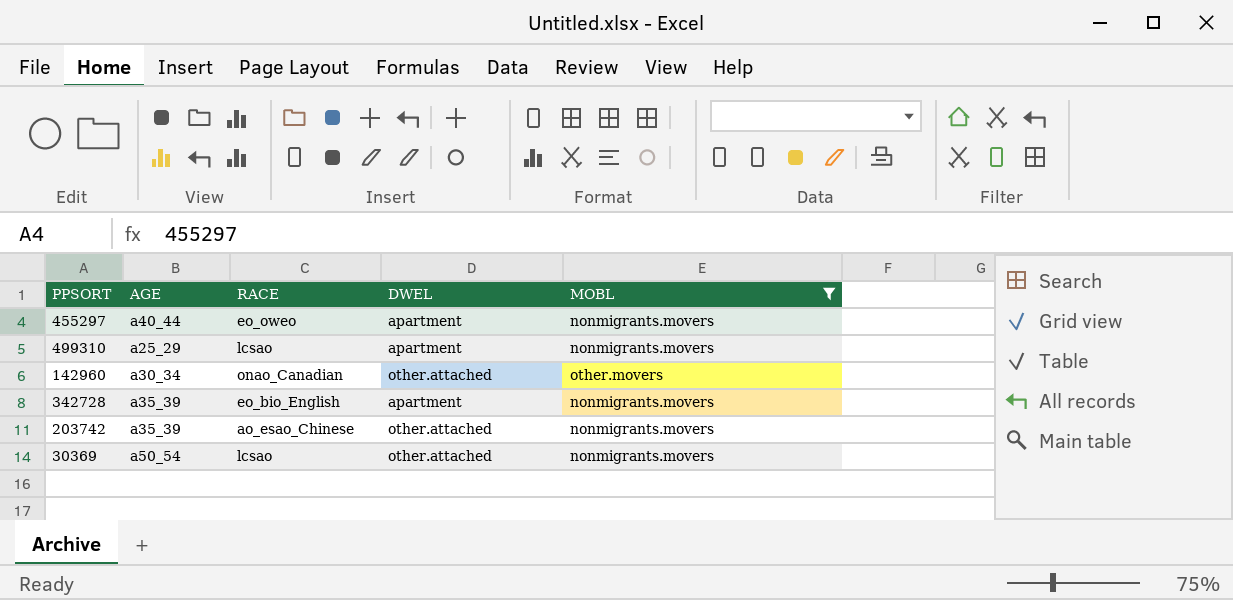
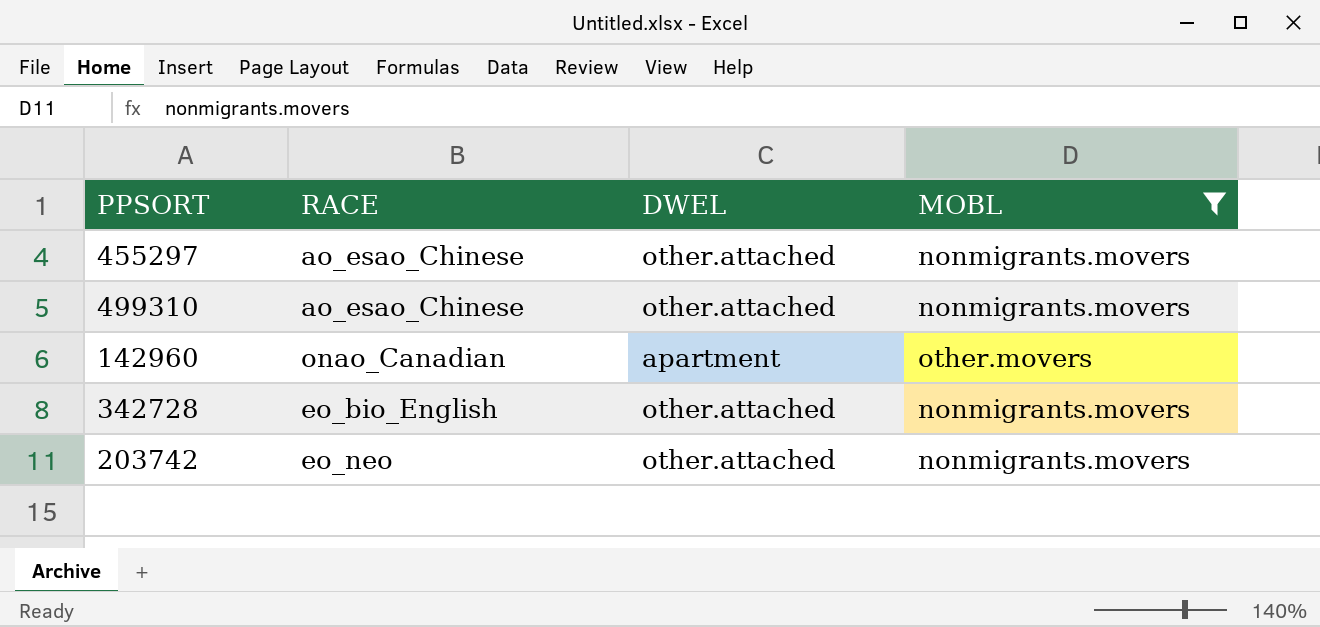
column AGE | position: 2 -> none
row 30369: a50_54 | lcsao | other.attached | nonmigrants.movers -> none
455297 | RACE: eo_oweo -> ao_esao_Chinese
455297 | DWEL: apartment -> other.attached
499310 | RACE: lcsao -> ao_esao_Chinese
499310 | DWEL: apartment -> other.attached
142960 | DWEL: other.attached -> apartment
342728 | DWEL: apartment -> other.attached
203742 | RACE: ao_esao_Chinese -> eo_neo

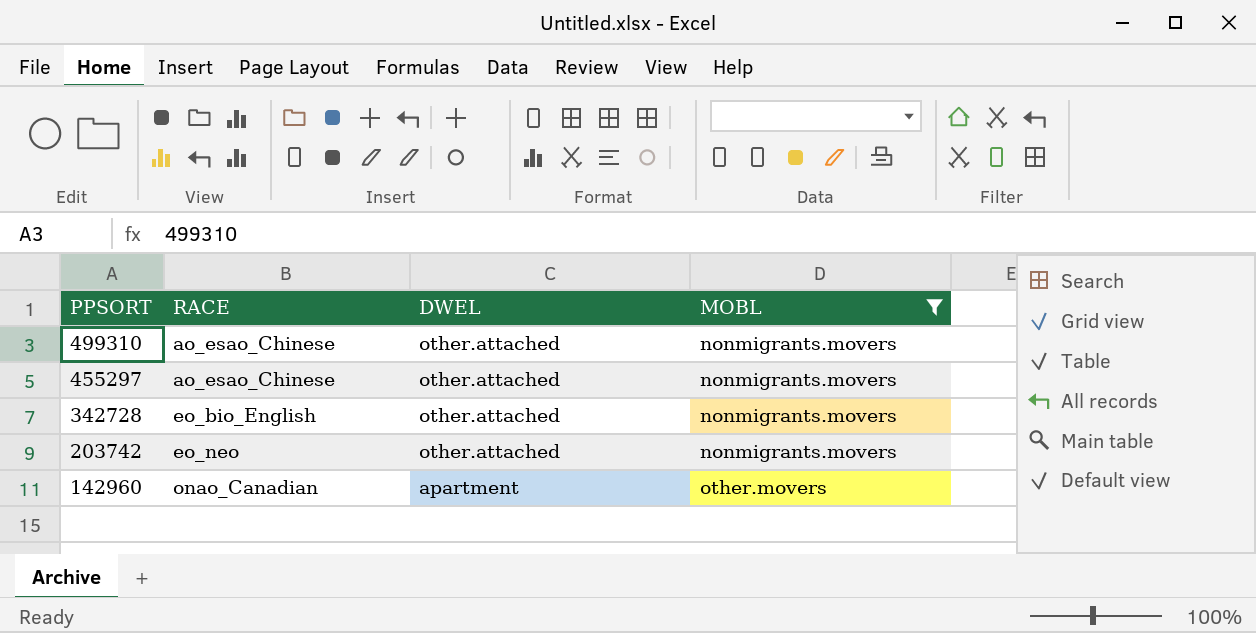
row order: none -> PPSORT descending

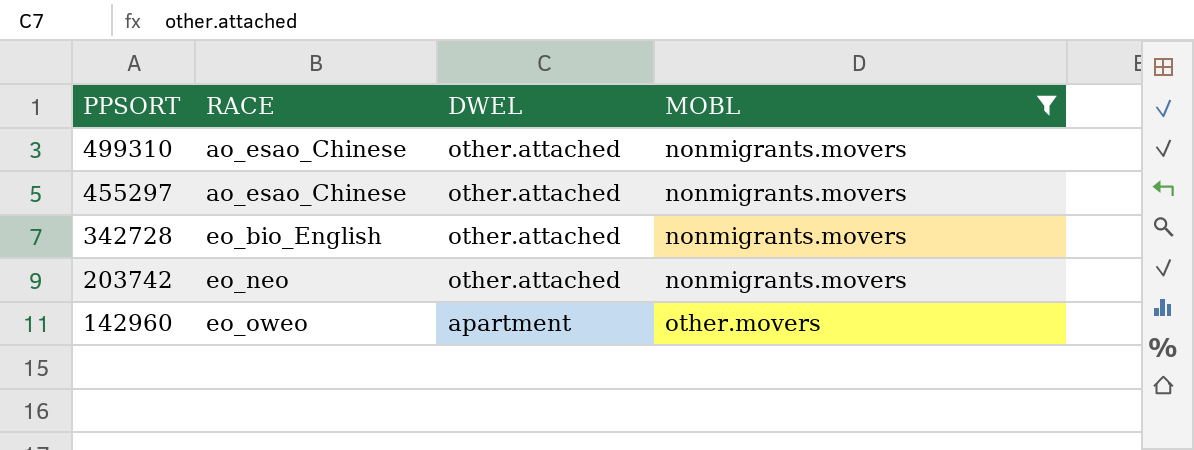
142960 | RACE: onao_Canadian -> eo_oweo

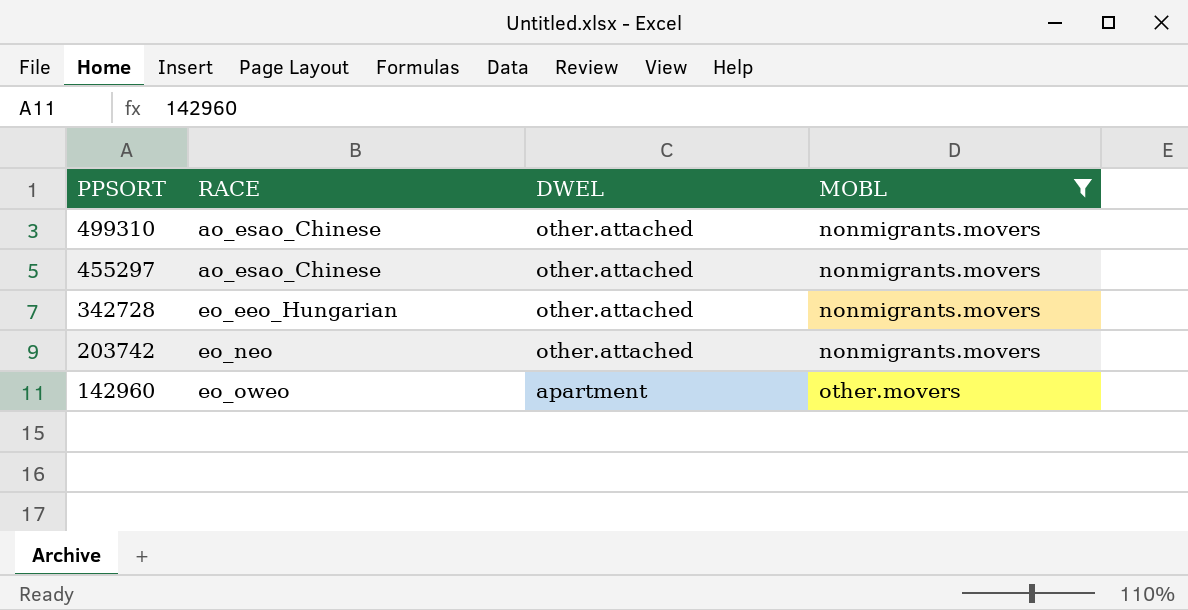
342728 | RACE: eo_bio_English -> eo_eeo_Hungarian

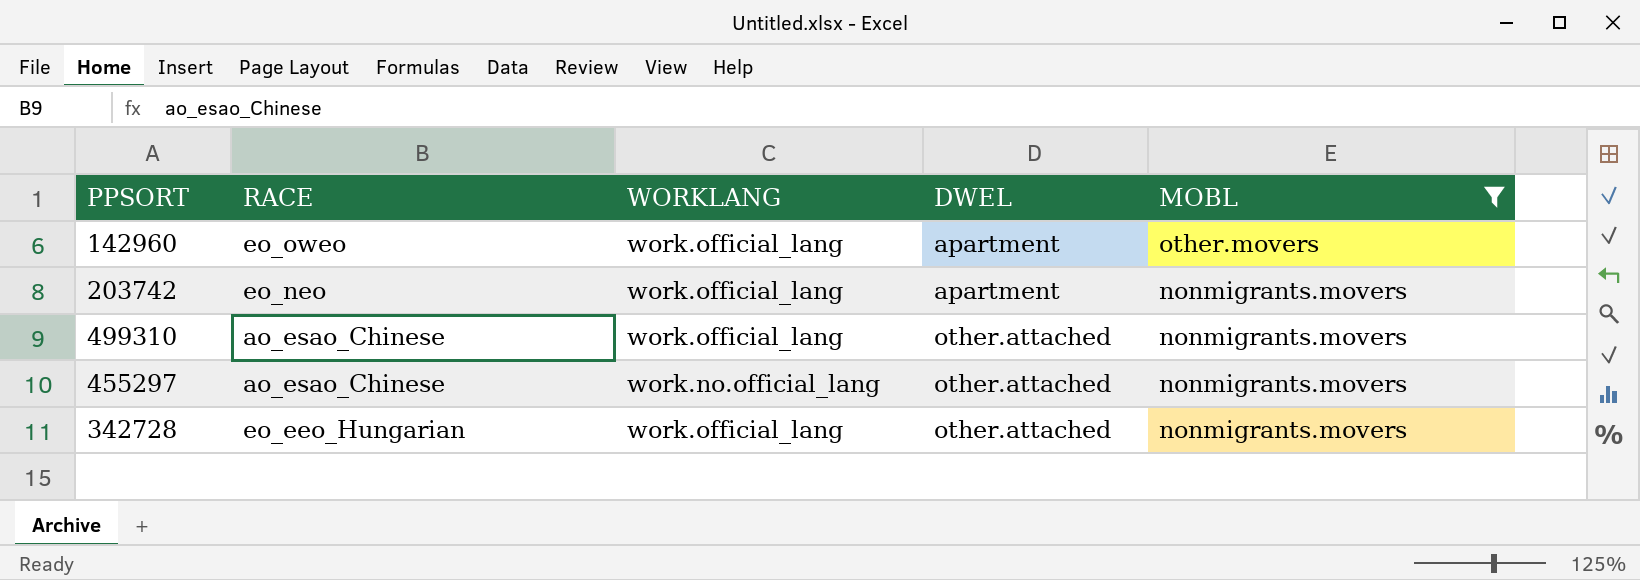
row order: PPSORT descending -> DWEL ascending
column WORKLANG | position: none -> 3
203742 | DWEL: other.attached -> apartment

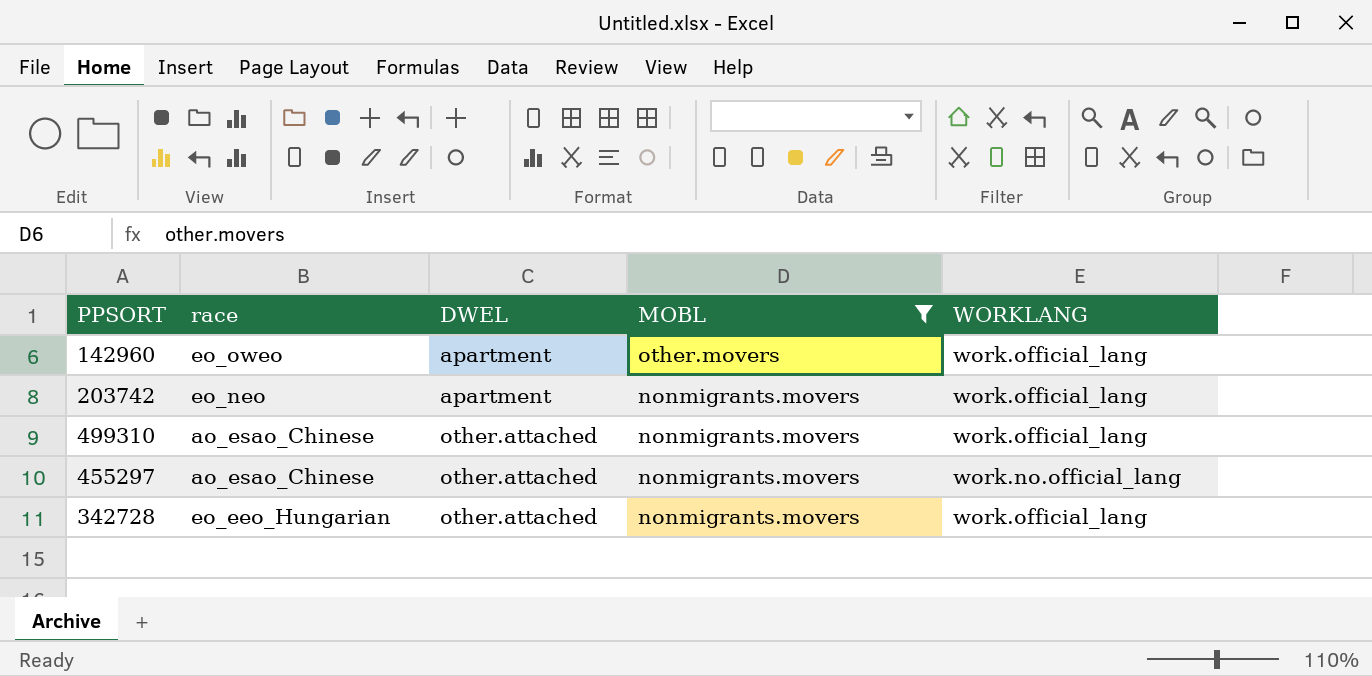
column name: RACE -> race
column WORKLANG | position: 3 -> 5

